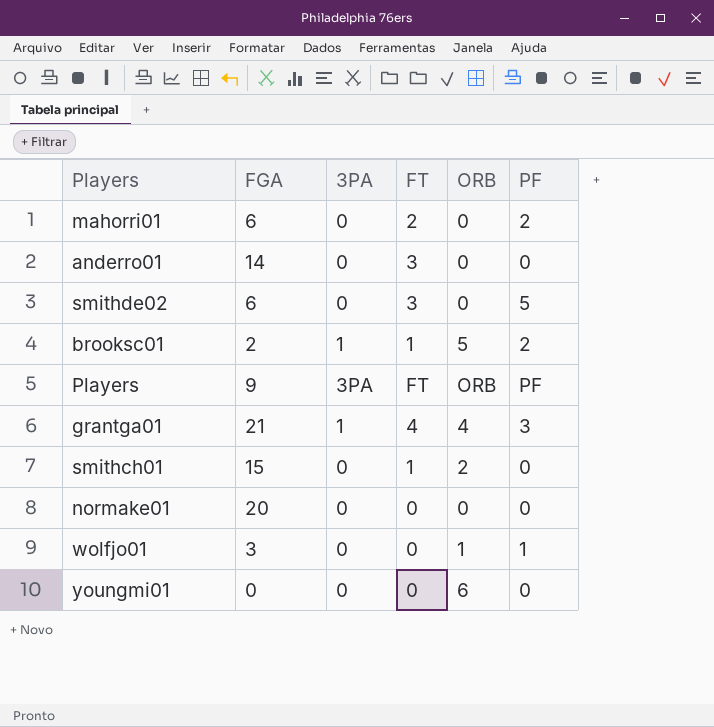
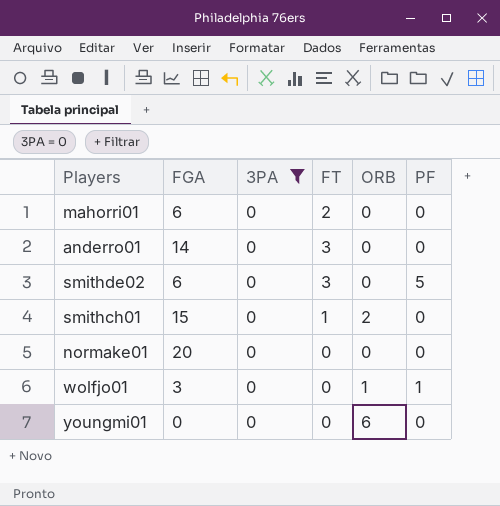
filter: none -> 3PA = 0
mahorri01 | PF: 2 -> 0

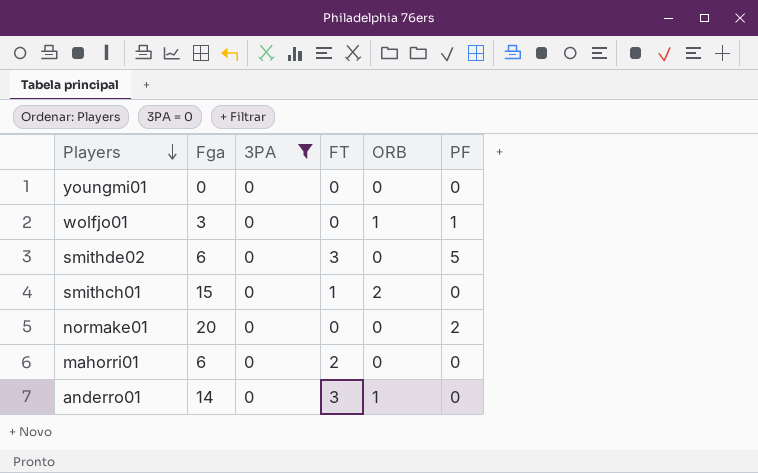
row order: none -> Players descending
column name: FGA -> Fga
youngmi01 | ORB: 6 -> 0
normake01 | PF: 0 -> 2
anderro01 | ORB: 0 -> 1

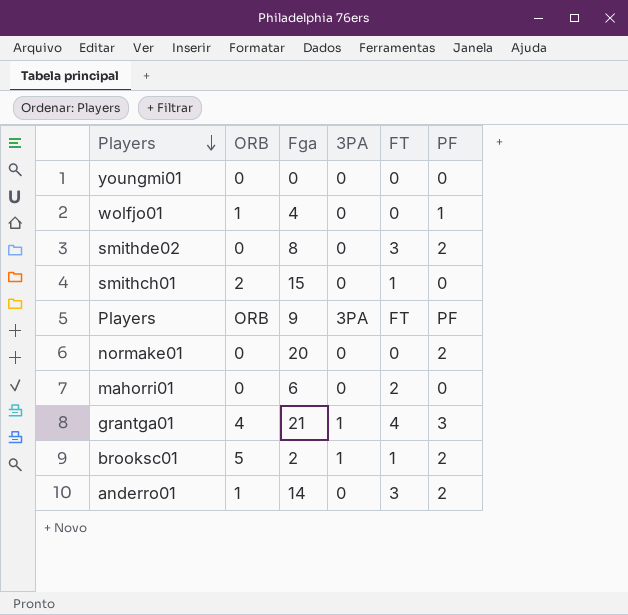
filter: 3PA = 0 -> none
column ORB | position: 5 -> 2
wolfjo01 | Fga: 3 -> 4
smithde02 | Fga: 6 -> 8
smithde02 | PF: 5 -> 2
anderro01 | PF: 0 -> 2

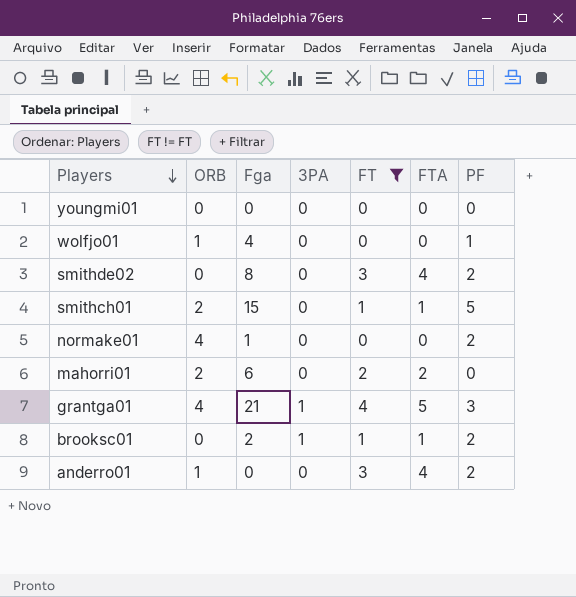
filter: none -> FT != FT
column FTA | position: none -> 6
smithch01 | PF: 0 -> 5
normake01 | ORB: 0 -> 4
normake01 | Fga: 20 -> 1
mahorri01 | ORB: 0 -> 2
brooksc01 | ORB: 5 -> 0
anderro01 | Fga: 14 -> 0

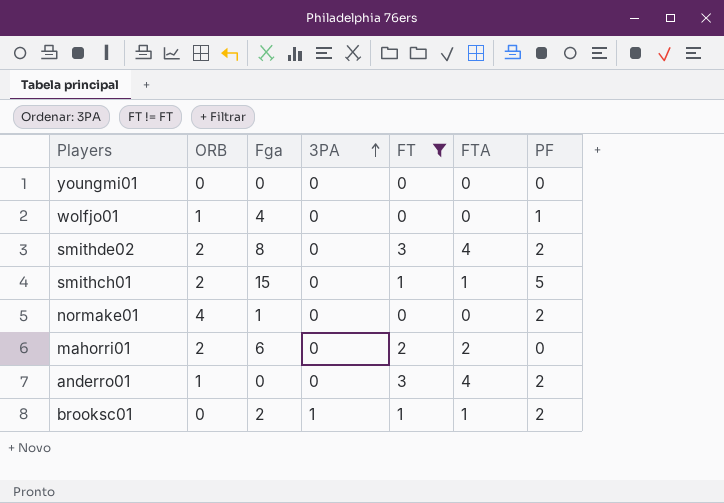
row order: Players descending -> 3PA ascending
row grantga01: 4 | 21 | 1 | 4 | 5 | 3 -> none
smithde02 | ORB: 0 -> 2

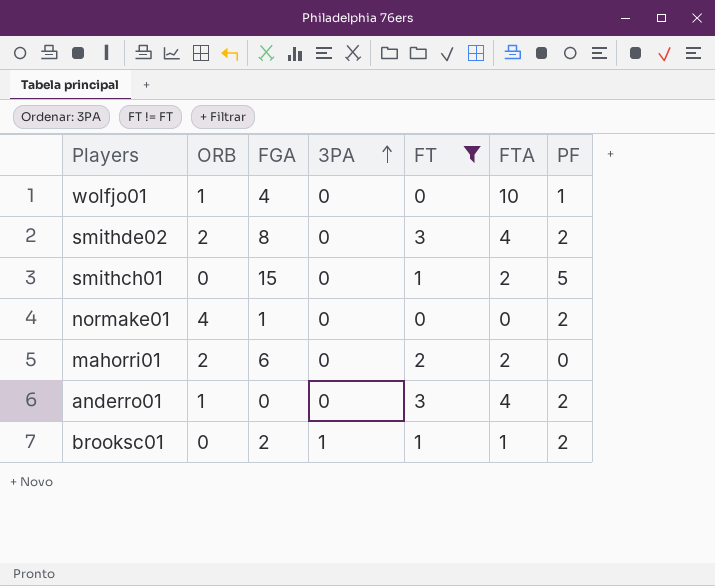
column name: Fga -> FGA
row youngmi01: 0 | 0 | 0 | 0 | 0 | 0 -> none
wolfjo01 | FTA: 0 -> 10
smithch01 | ORB: 2 -> 0
smithch01 | FTA: 1 -> 2

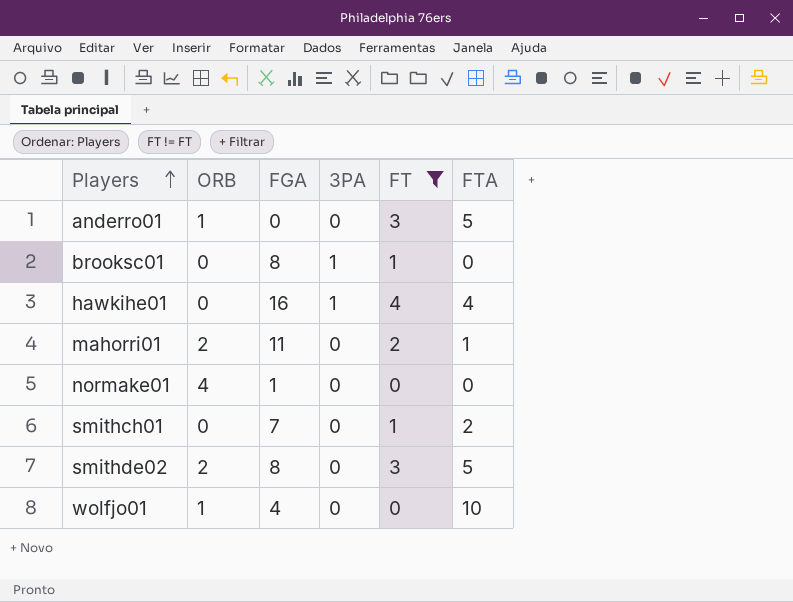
row order: 3PA ascending -> Players ascending
column PF | position: 7 -> none
anderro01 | FTA: 4 -> 5
brooksc01 | FGA: 2 -> 8
brooksc01 | FTA: 1 -> 0
row hawkihe01: none -> 0 | 16 | 1 | 4 | 4
mahorri01 | FGA: 6 -> 11
mahorri01 | FTA: 2 -> 1
smithch01 | FGA: 15 -> 7
smithde02 | FTA: 4 -> 5

